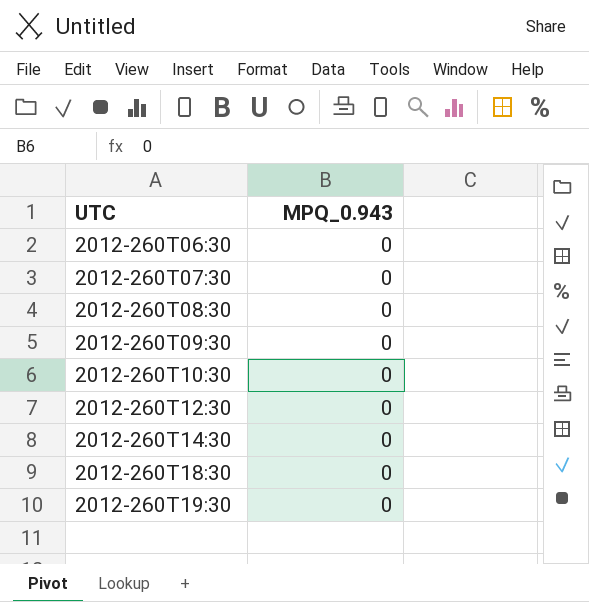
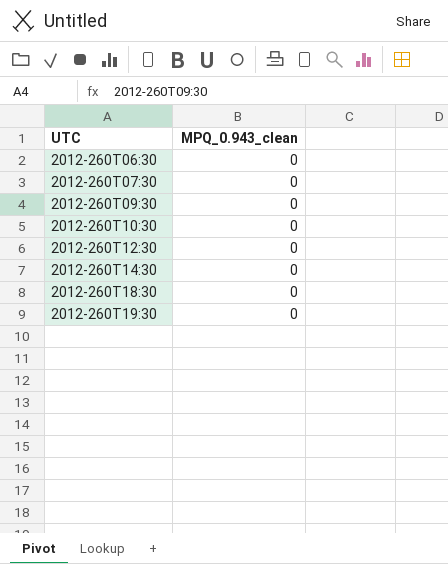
column name: MPQ_0.943 -> MPQ_0.943_clean
row 2012-260T08:30: 0 -> none

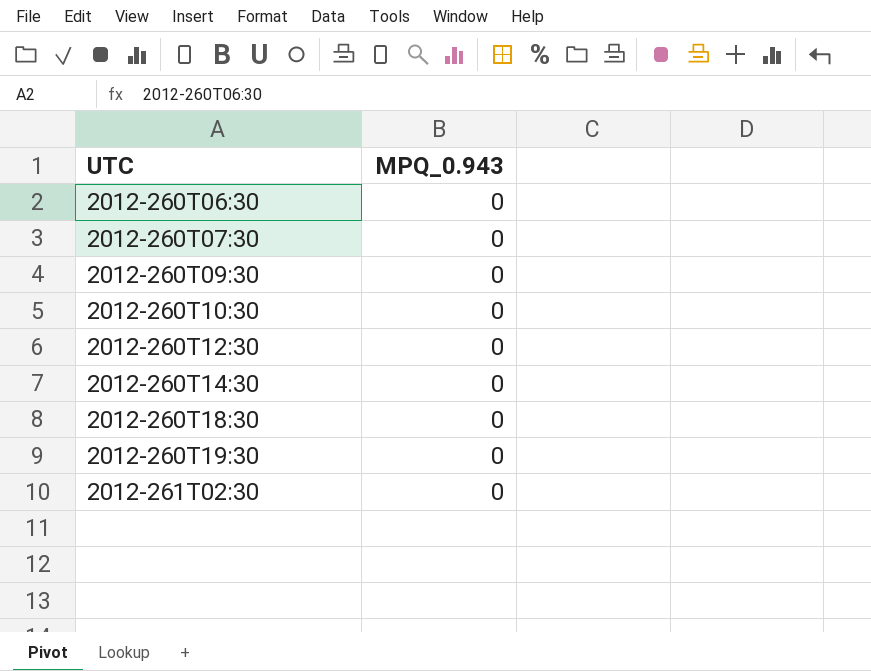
column name: MPQ_0.943_clean -> MPQ_0.943
row 2012-261T02:30: none -> 0

